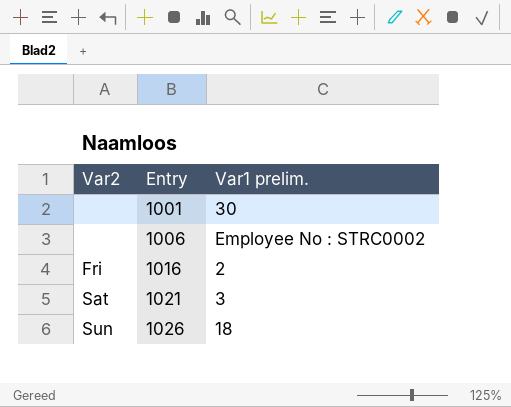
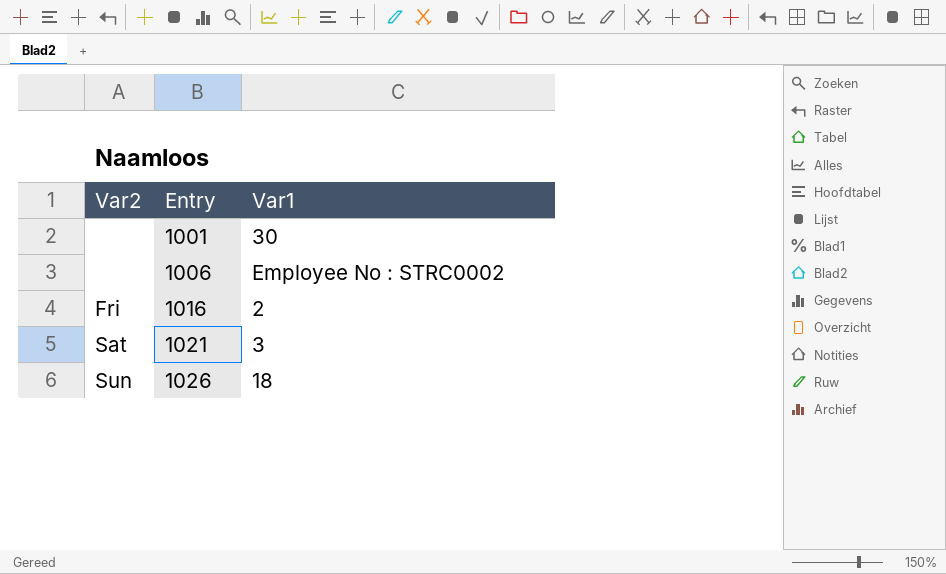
column name: Var1 prelim. -> Var1

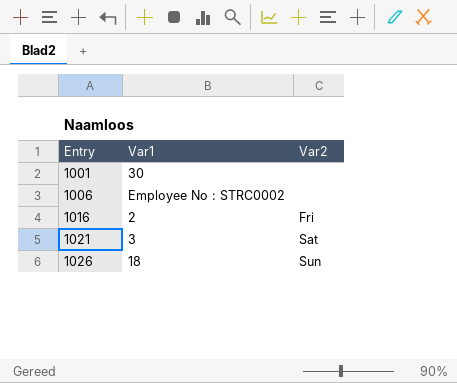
column Var2 | position: 1 -> 3

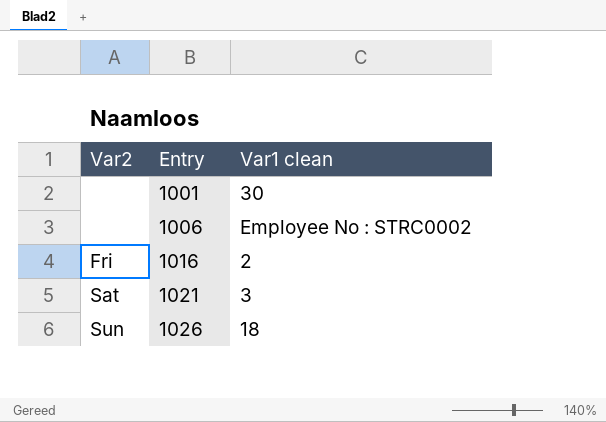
column Var2 | position: 3 -> 1
column name: Var1 -> Var1 clean

